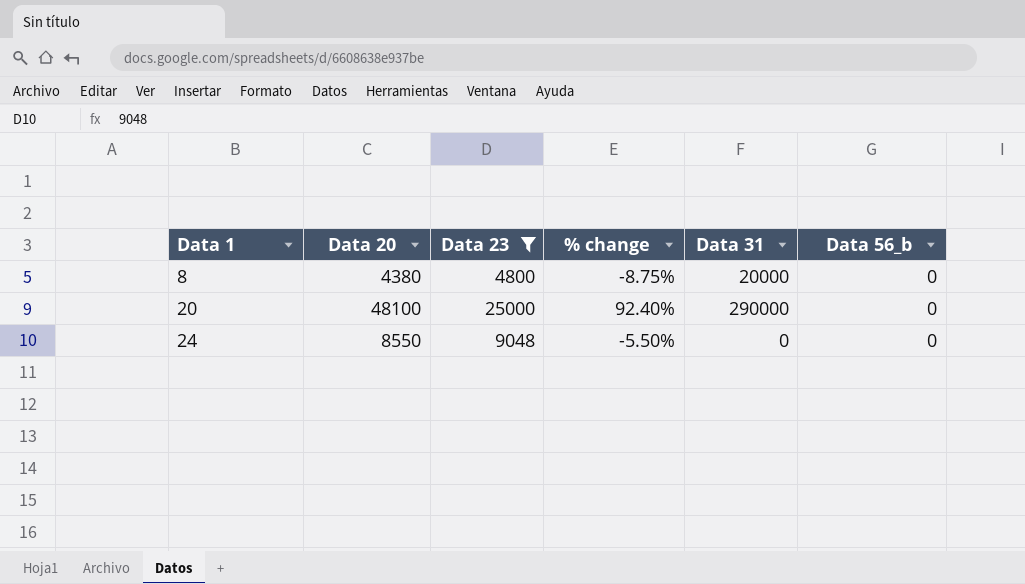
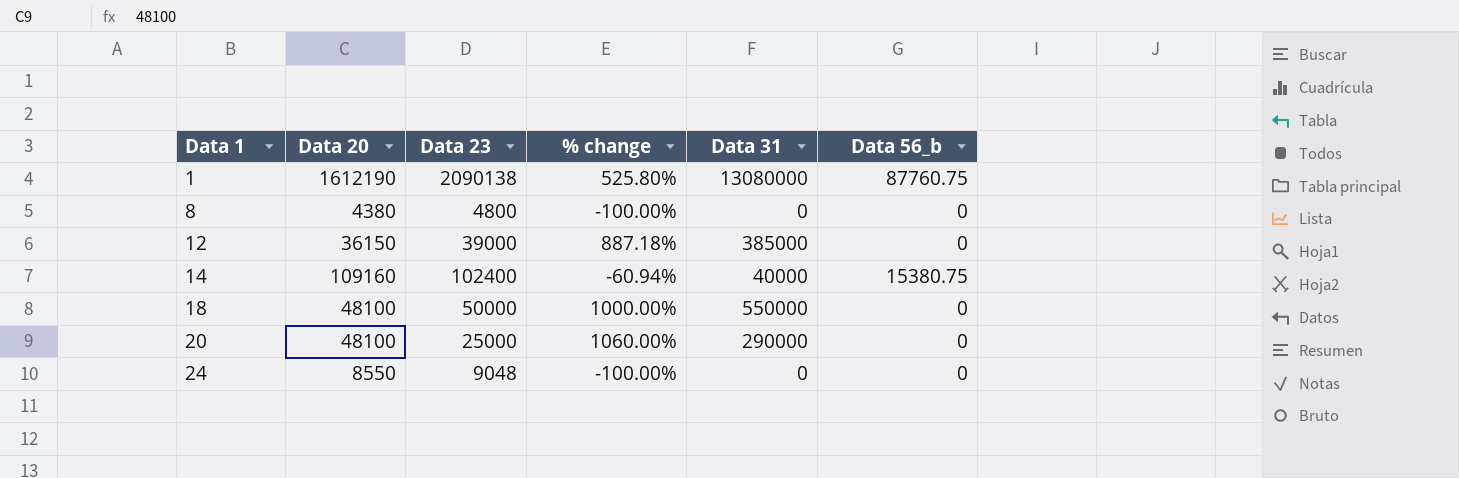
filter: Data 23 <= 25000 -> none
column % change | formula: ([Data 20] - [Data 23]) / [Data 23] -> ([Data 31] - [Data 23]) / [Data 23]
8 | Data 31: 20000 -> 0

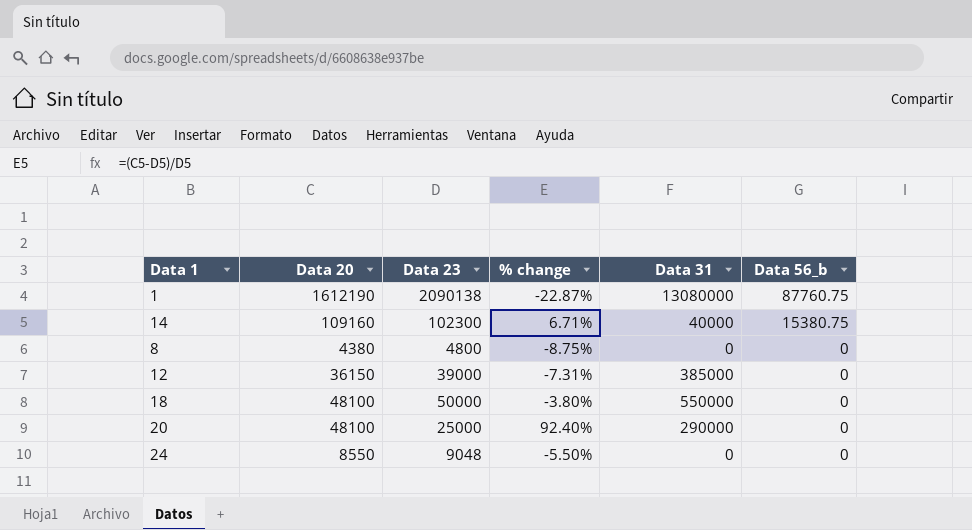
row order: Data 1 ascending -> Data 56_b descending
column % change | formula: ([Data 31] - [Data 23]) / [Data 23] -> ([Data 20] - [Data 23]) / [Data 23]
14 | Data 23: 102400 -> 102300

